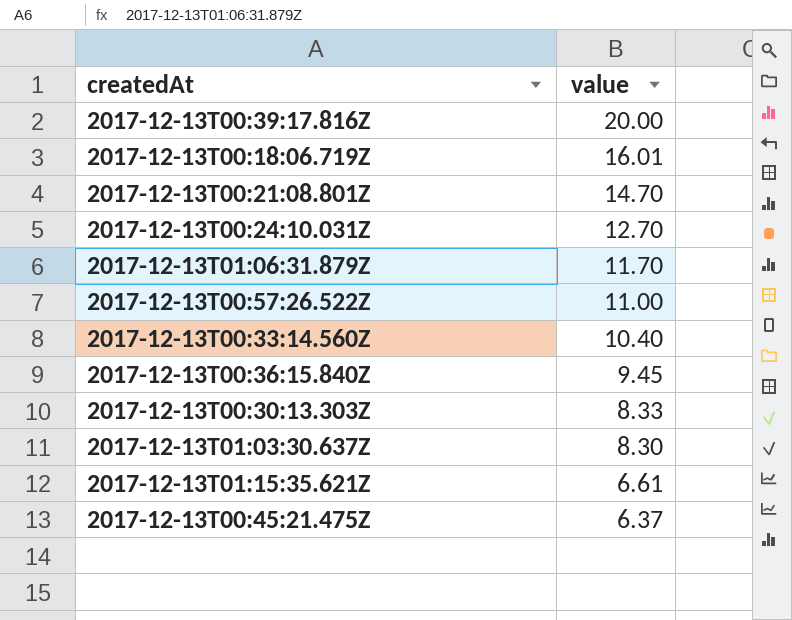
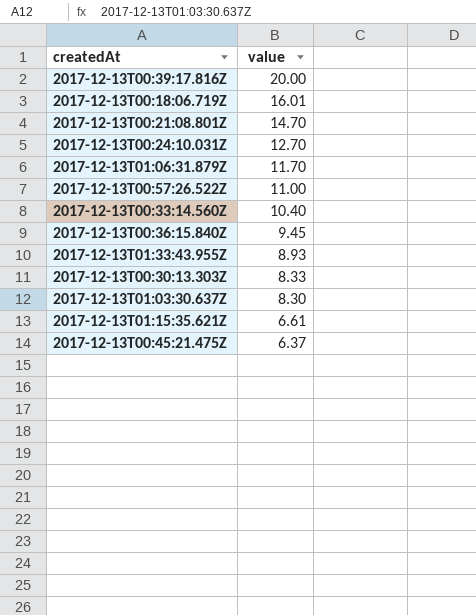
row 2017-12-13T01:33:43.955Z: none -> 8.93

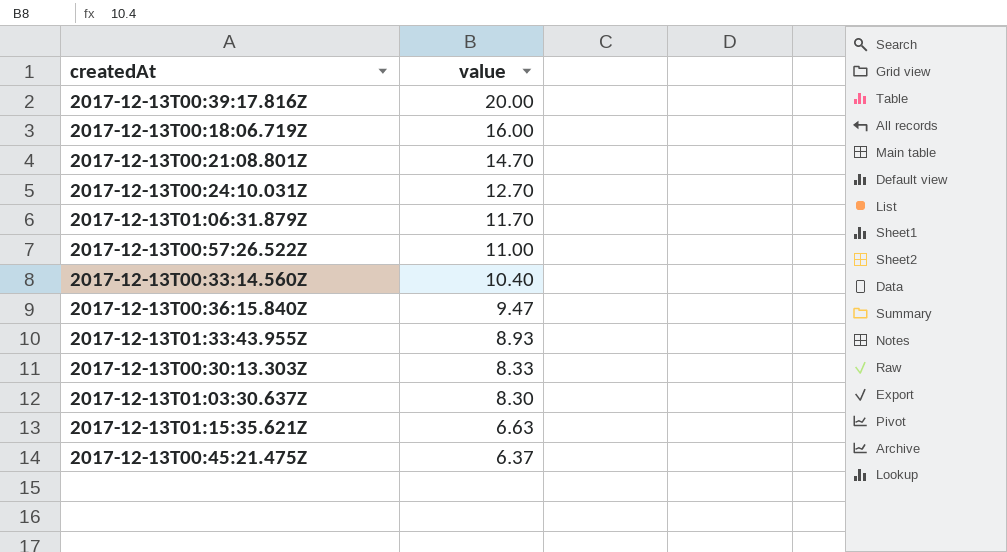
2017-12-13T00:18:06.719Z | value: 16.01 -> 16.00
2017-12-13T00:36:15.840Z | value: 9.45 -> 9.47
2017-12-13T01:15:35.621Z | value: 6.61 -> 6.63

